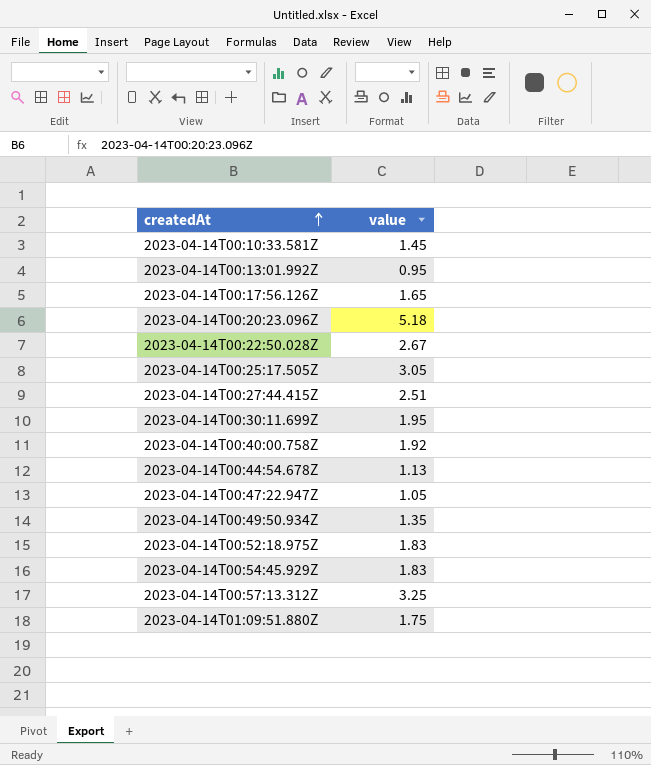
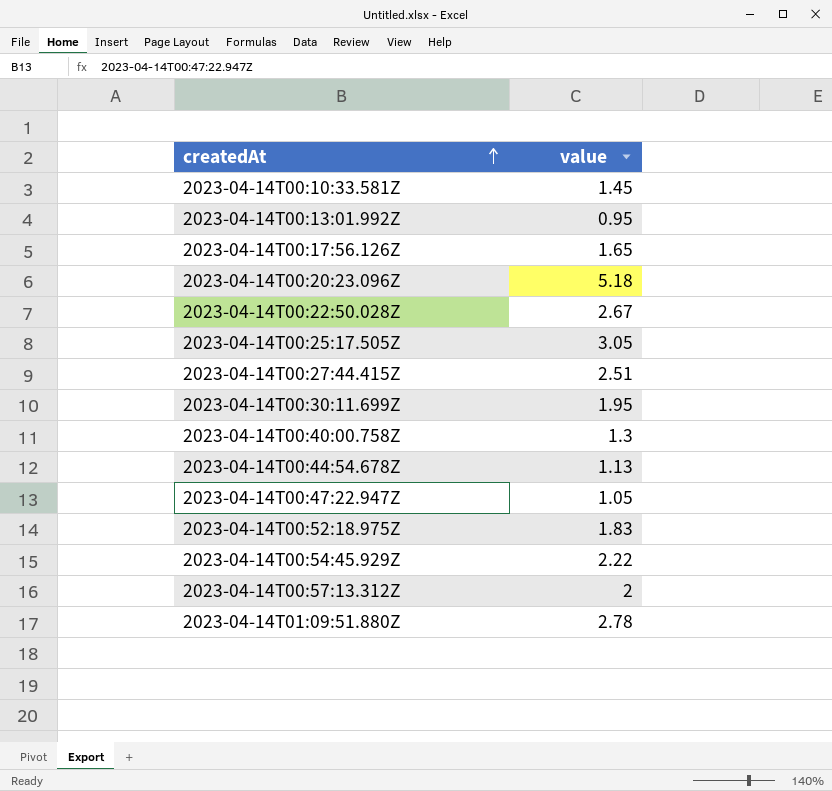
row 2023-04-14T00:49:50.934Z: 1.35 -> none
2023-04-14T00:40:00.758Z | value: 1.92 -> 1.3
2023-04-14T00:54:45.929Z | value: 1.83 -> 2.22
2023-04-14T00:57:13.312Z | value: 3.25 -> 2
2023-04-14T01:09:51.880Z | value: 1.75 -> 2.78

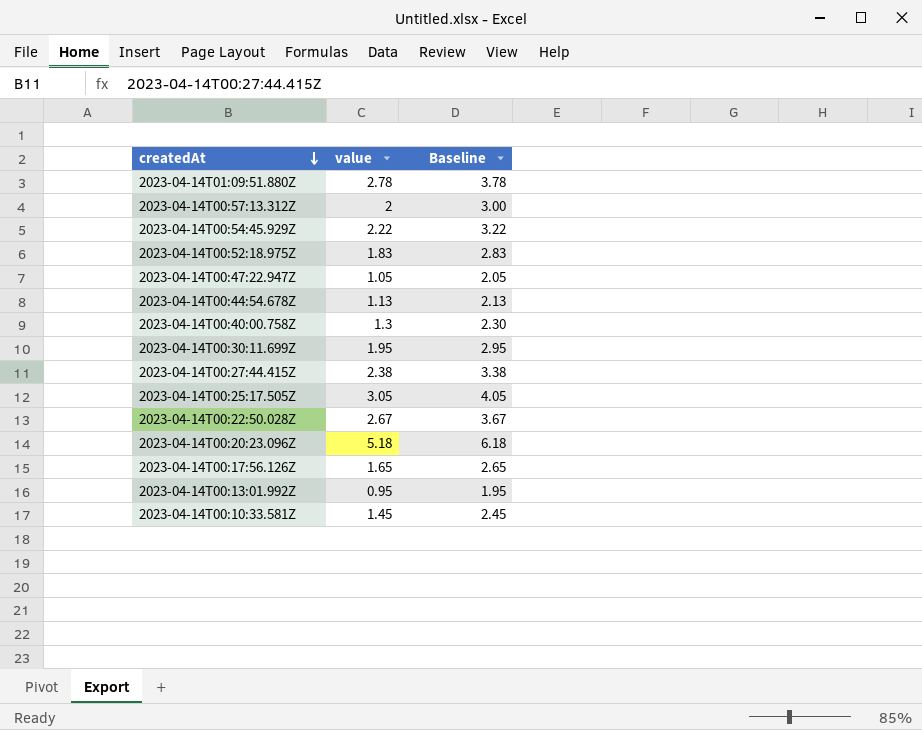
row order: createdAt ascending -> createdAt descending
column Baseline | formula: none -> [value] + 1
2023-04-14T00:27:44.415Z | value: 2.51 -> 2.38

